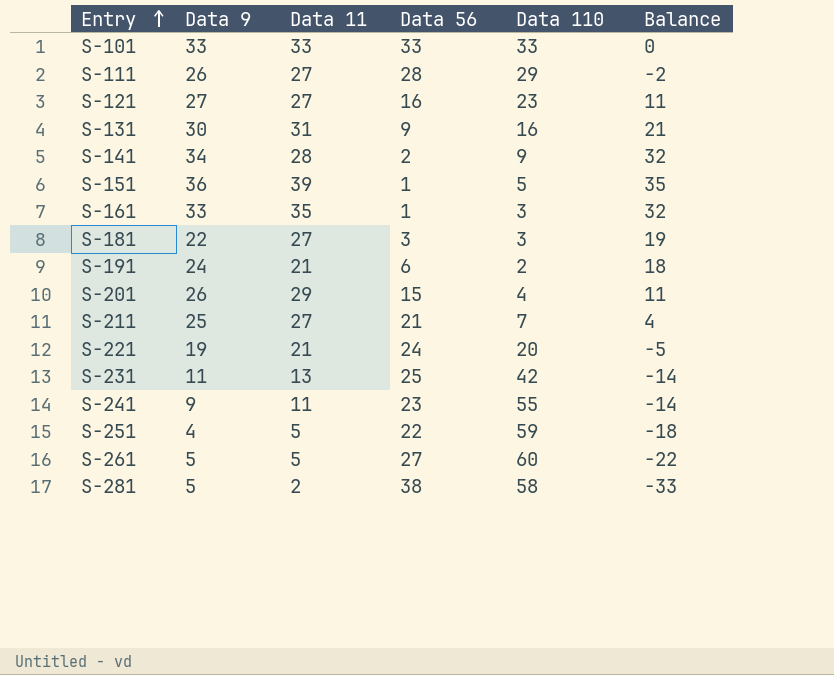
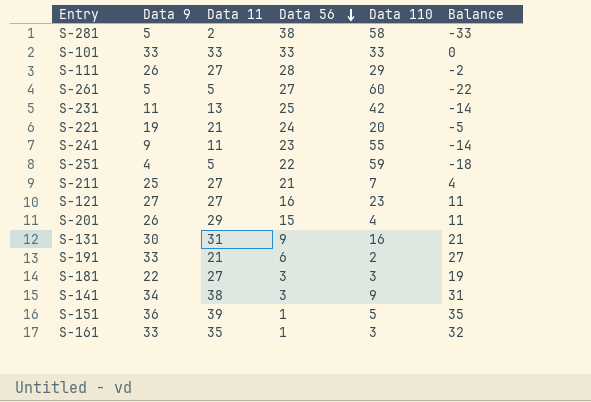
row order: Entry ascending -> Data 56 descending
S-191 | Data 9: 24 -> 33
S-191 | Balance: 18 -> 27
S-141 | Data 11: 28 -> 38
S-141 | Data 56: 2 -> 3
S-141 | Balance: 32 -> 31

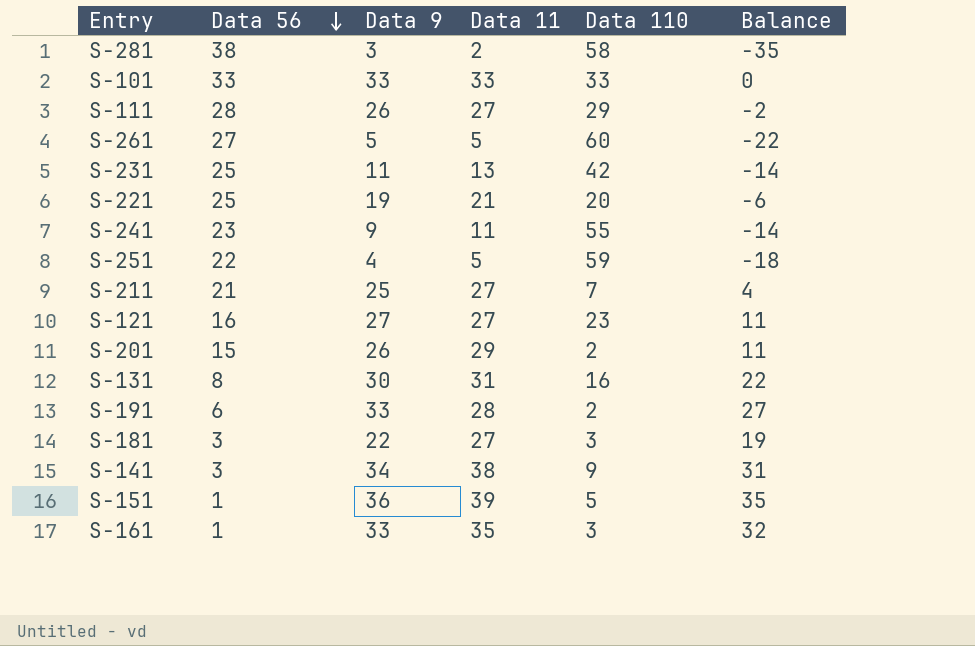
column Data 56 | position: 4 -> 2
S-281 | Data 9: 5 -> 3
S-281 | Balance: -33 -> -35
S-221 | Data 56: 24 -> 25
S-221 | Balance: -5 -> -6
S-201 | Data 110: 4 -> 2
S-131 | Data 56: 9 -> 8
S-131 | Balance: 21 -> 22
S-191 | Data 11: 21 -> 28

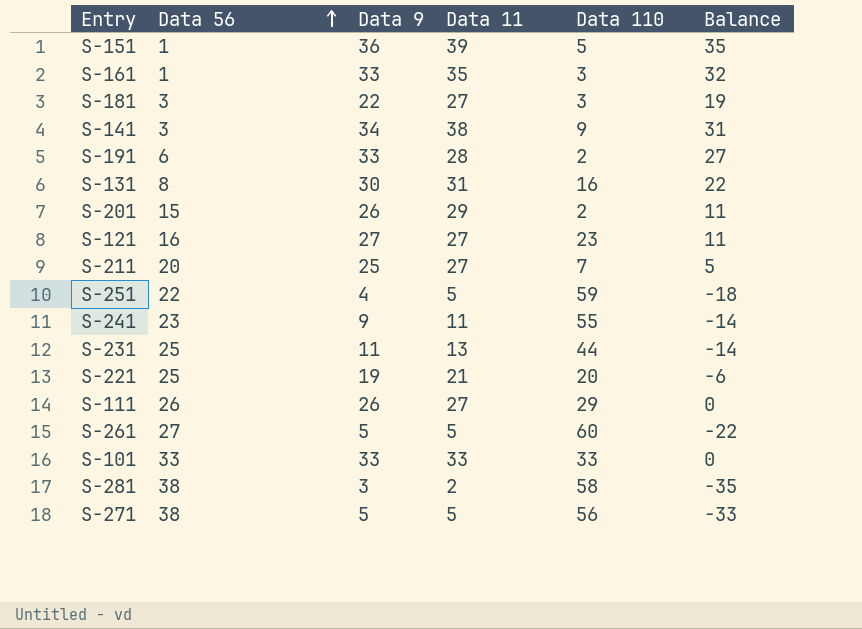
row order: Data 56 descending -> Data 56 ascending
S-211 | Data 56: 21 -> 20
S-211 | Balance: 4 -> 5
S-231 | Data 110: 42 -> 44
S-111 | Data 56: 28 -> 26
S-111 | Balance: -2 -> 0
row S-271: none -> 38 | 5 | 5 | 56 | -33

